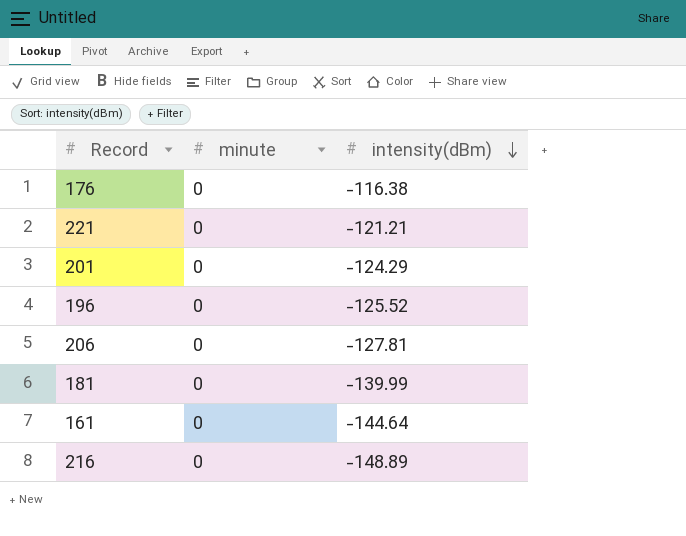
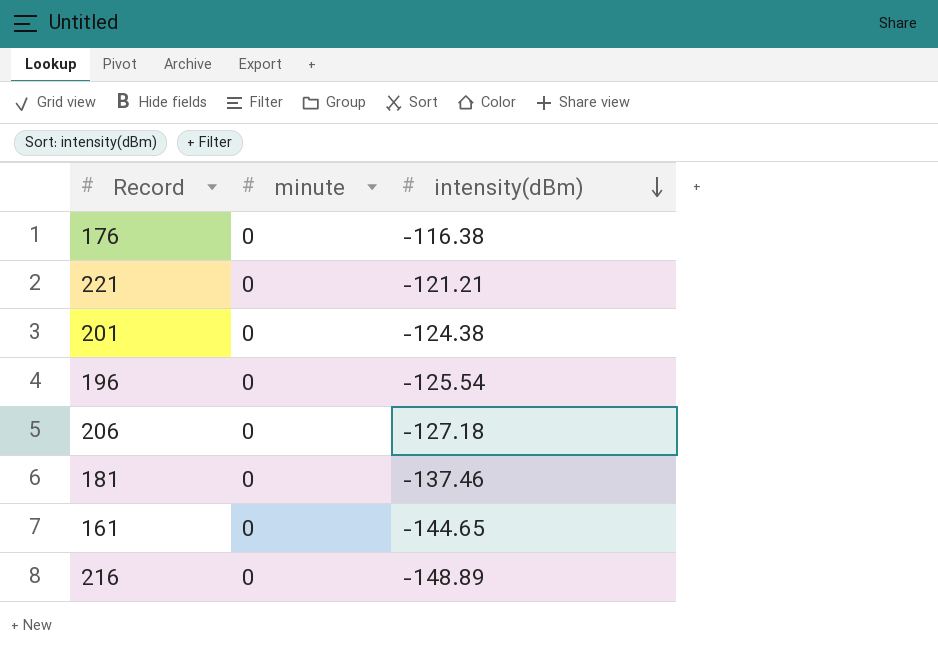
201 | intensity(dBm): -124.29 -> -124.38
196 | intensity(dBm): -125.52 -> -125.54
206 | intensity(dBm): -127.81 -> -127.18
181 | intensity(dBm): -139.99 -> -137.46
161 | intensity(dBm): -144.64 -> -144.65

